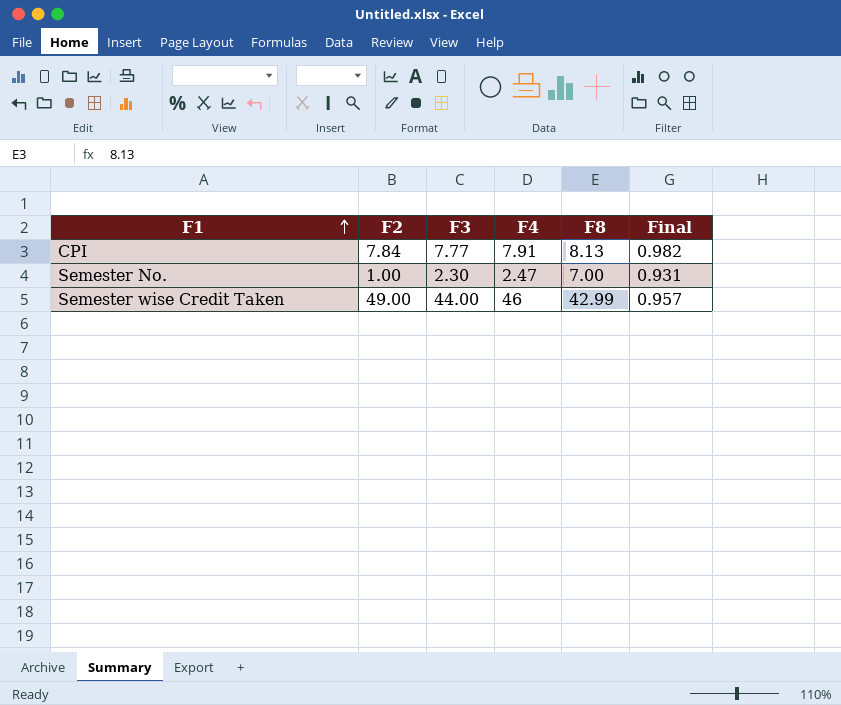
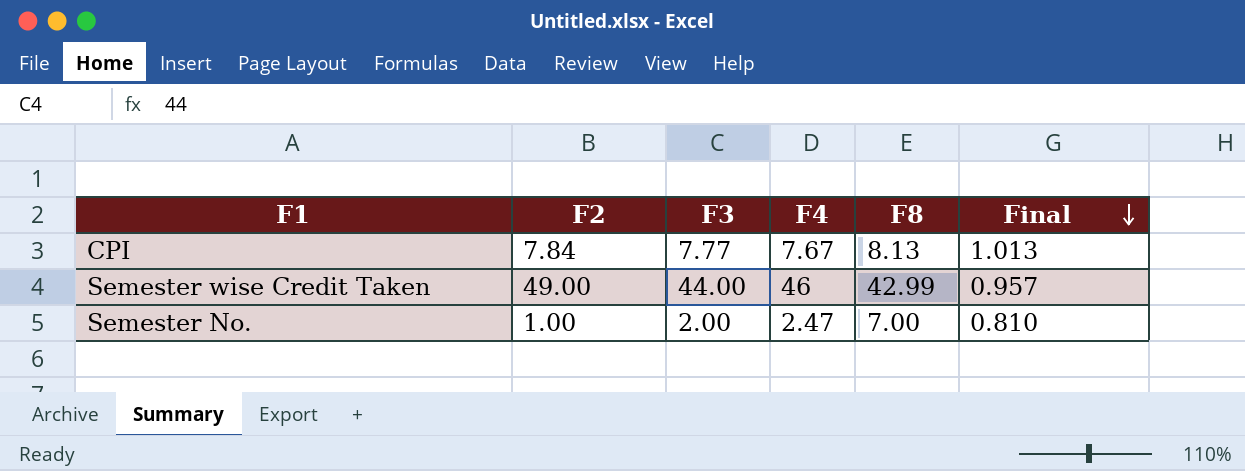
row order: F1 ascending -> Final descending
CPI | F4: 7.91 -> 7.67
CPI | Final: 0.982 -> 1.013
Semester No. | F3: 2.30 -> 2.00
Semester No. | Final: 0.931 -> 0.810

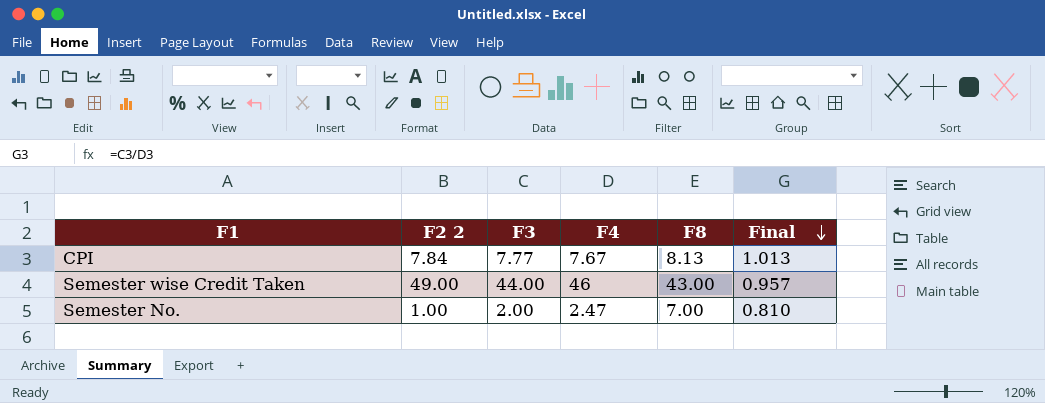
column name: F2 -> F2 2
Semester wise Credit Taken | F8: 42.99 -> 43.00

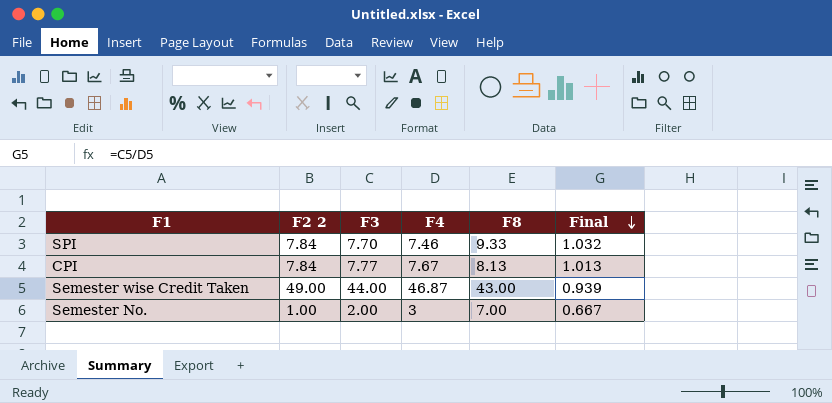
row SPI: none -> 7.84 | 7.70 | 7.46 | 9.33 | 1.032
Semester wise Credit Taken | F4: 46 -> 46.87
Semester wise Credit Taken | Final: 0.957 -> 0.939
Semester No. | F4: 2.47 -> 3
Semester No. | Final: 0.810 -> 0.667

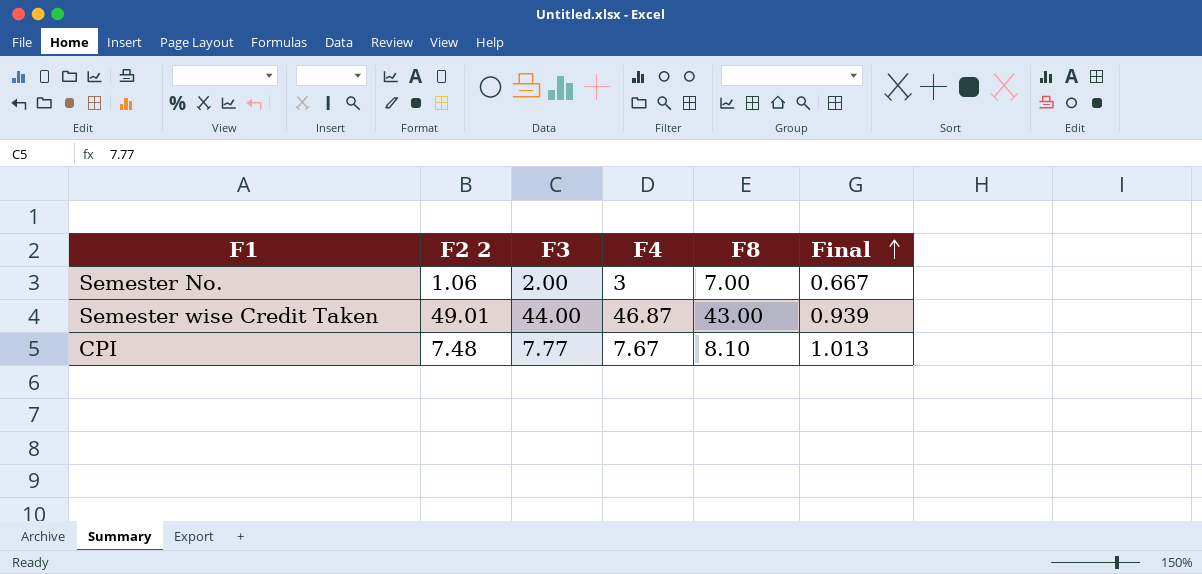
row order: Final descending -> Final ascending
row SPI: 7.84 | 7.70 | 7.46 | 9.33 | 1.032 -> none
Semester No. | F2 2: 1.00 -> 1.06
Semester wise Credit Taken | F2 2: 49.00 -> 49.01
CPI | F2 2: 7.84 -> 7.48
CPI | F8: 8.13 -> 8.10

